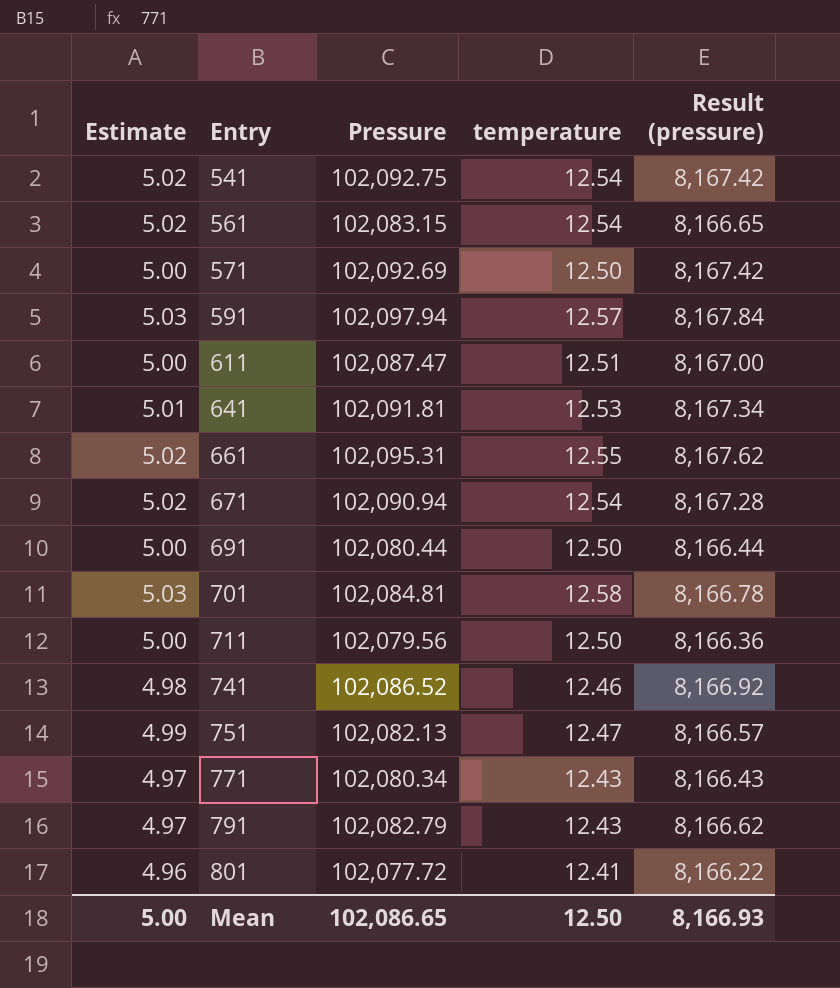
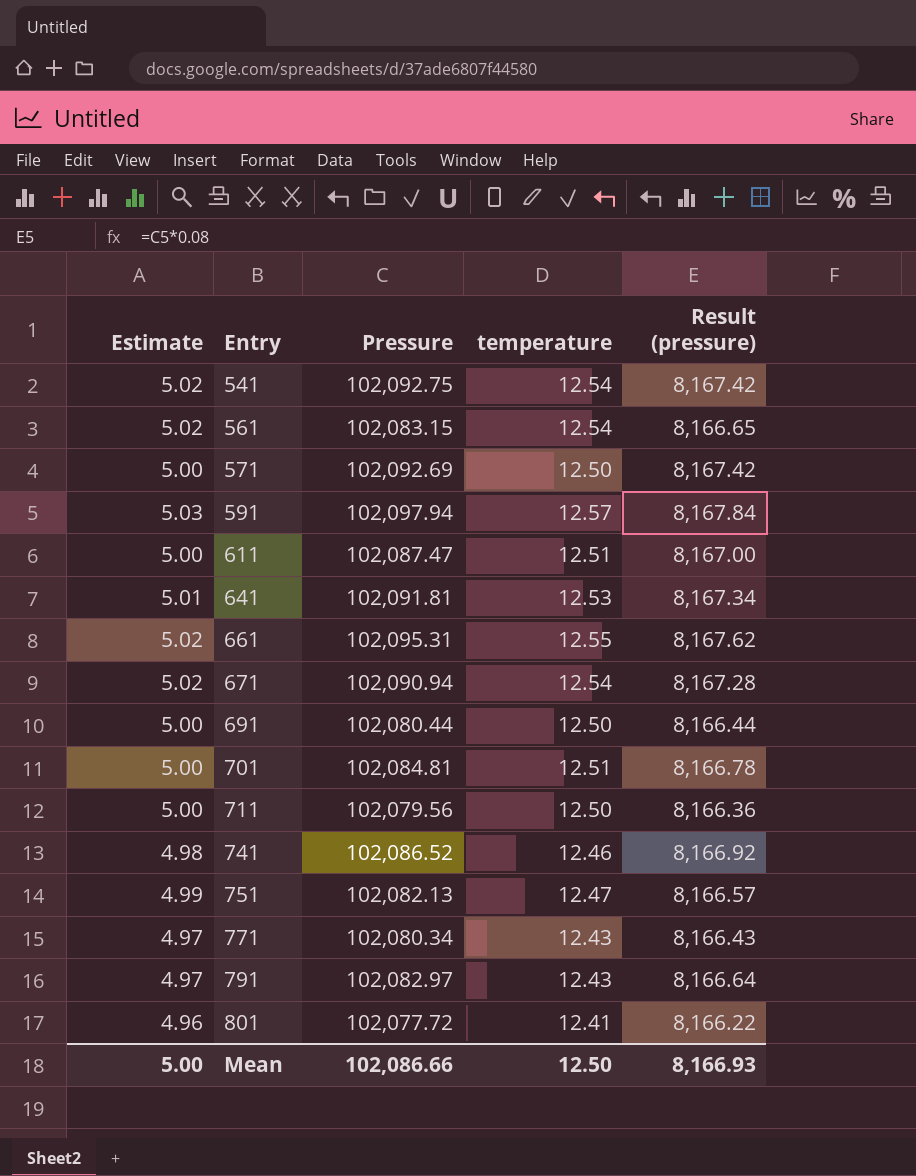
701 | Estimate: 5.03 -> 5.00
701 | temperature: 12.58 -> 12.51
791 | Pressure: 102,082.79 -> 102,082.97
791 | Result (pressure): 8,166.62 -> 8,166.64
Mean | Pressure: 102,086.65 -> 102,086.66

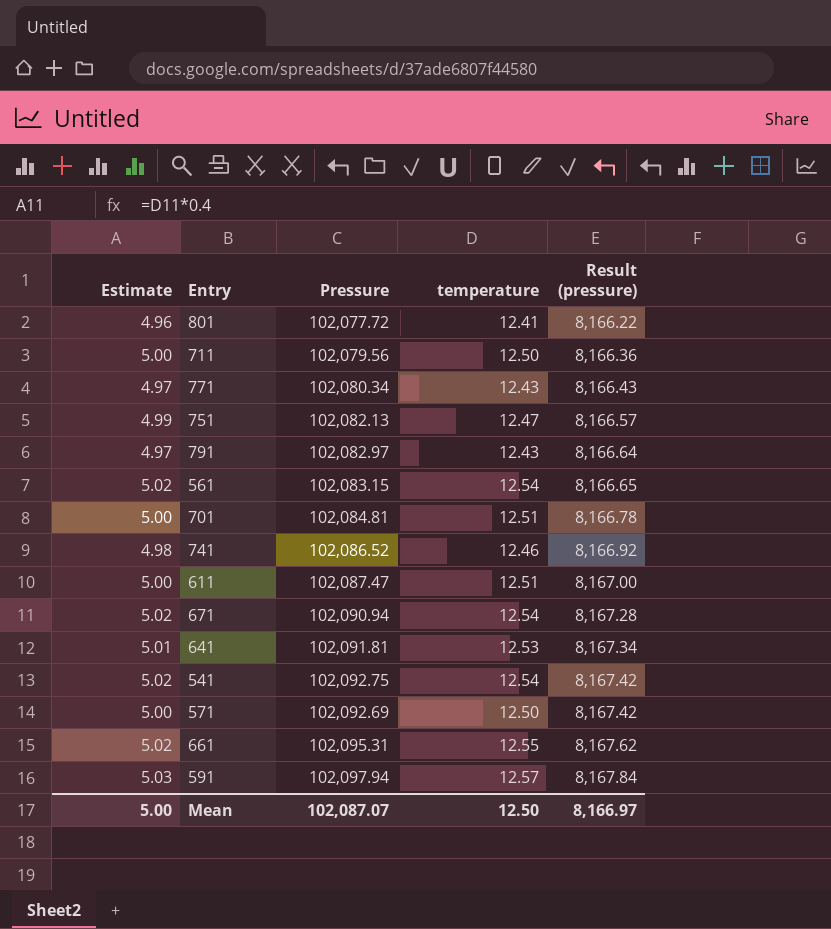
row order: Entry ascending -> Result (pressure) ascending
row 691: 5.00 | 102,080.44 | 12.50 | 8,166.44 -> none
Mean | Pressure: 102,086.66 -> 102,087.07
Mean | Result (pressure): 8,166.93 -> 8,166.97

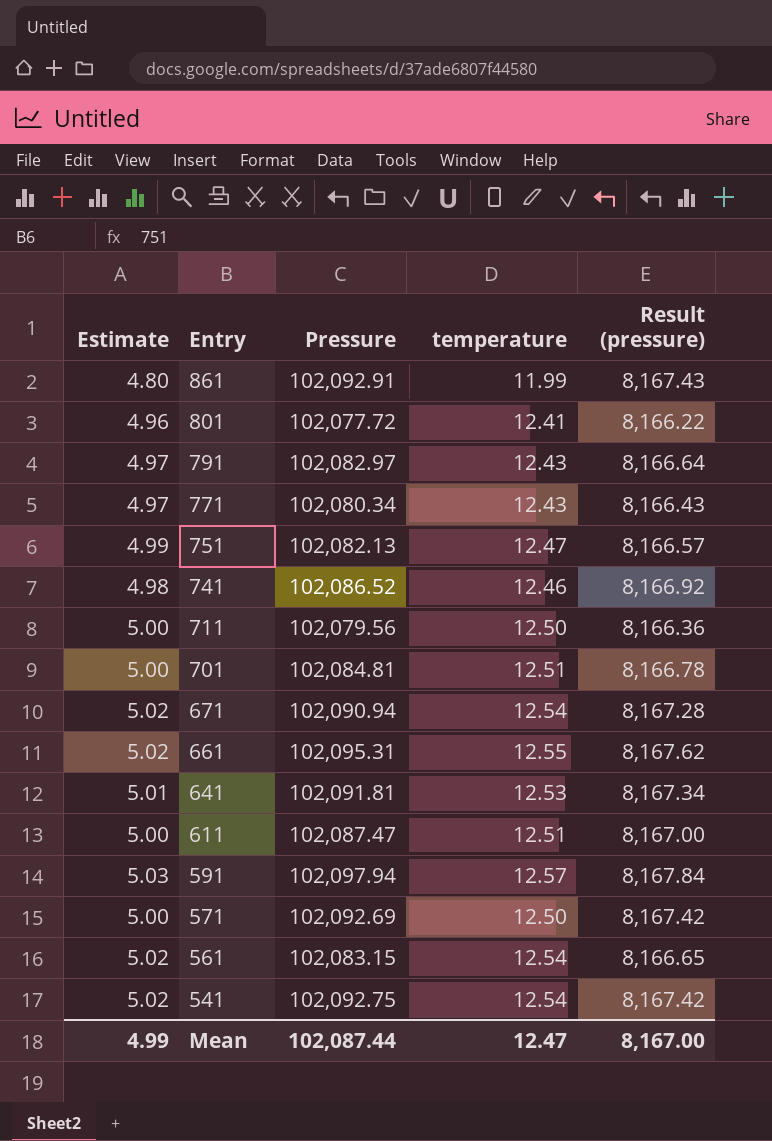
row order: Result (pressure) ascending -> Entry descending
row 861: none -> 4.80 | 102,092.91 | 11.99 | 8,167.43
Mean | Estimate: 5.00 -> 4.99
Mean | Pressure: 102,087.07 -> 102,087.44
Mean | temperature: 12.50 -> 12.47
Mean | Result (pressure): 8,166.97 -> 8,167.00

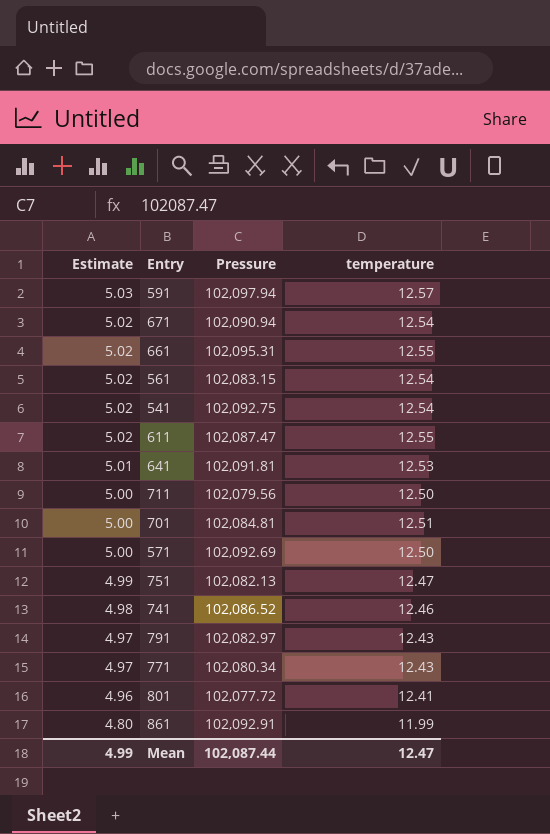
row order: Entry descending -> Estimate descending
column Result (pressure) | formula: [Pressure] * 0.08 -> none
611 | Estimate: 5.00 -> 5.02
611 | temperature: 12.51 -> 12.55

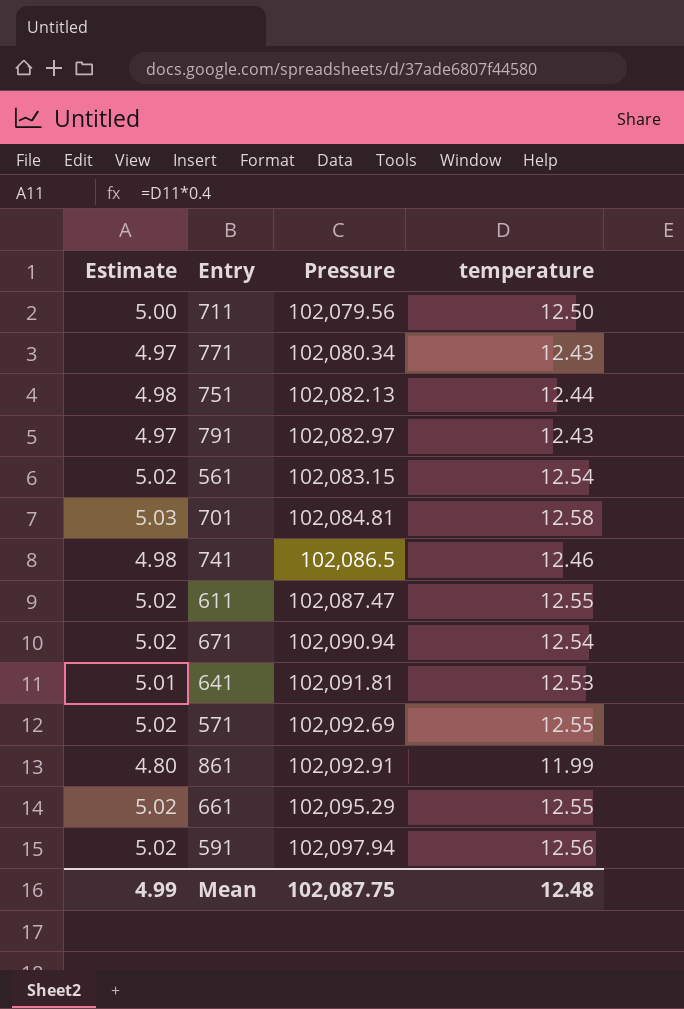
row order: Estimate descending -> Pressure ascending
row 541: 5.02 | 102,092.75 | 12.54 -> none
row 801: 4.96 | 102,077.72 | 12.41 -> none
751 | Estimate: 4.99 -> 4.98
751 | temperature: 12.47 -> 12.44
701 | Estimate: 5.00 -> 5.03
701 | temperature: 12.51 -> 12.58
741 | Pressure: 102,086.52 -> 102,086.5
571 | Estimate: 5.00 -> 5.02
571 | temperature: 12.50 -> 12.55
661 | Pressure: 102,095.31 -> 102,095.29
591 | Estimate: 5.03 -> 5.02
591 | temperature: 12.57 -> 12.56
Mean | Pressure: 102,087.44 -> 102,087.75
Mean | temperature: 12.47 -> 12.48

